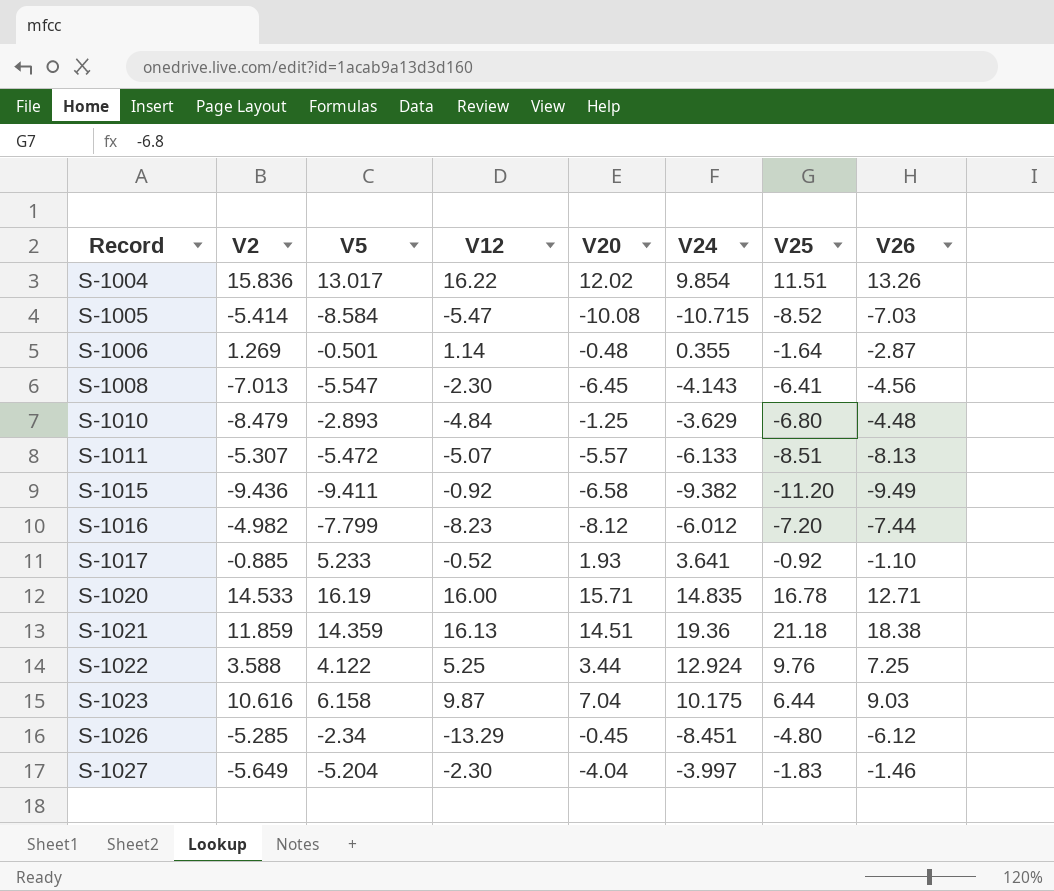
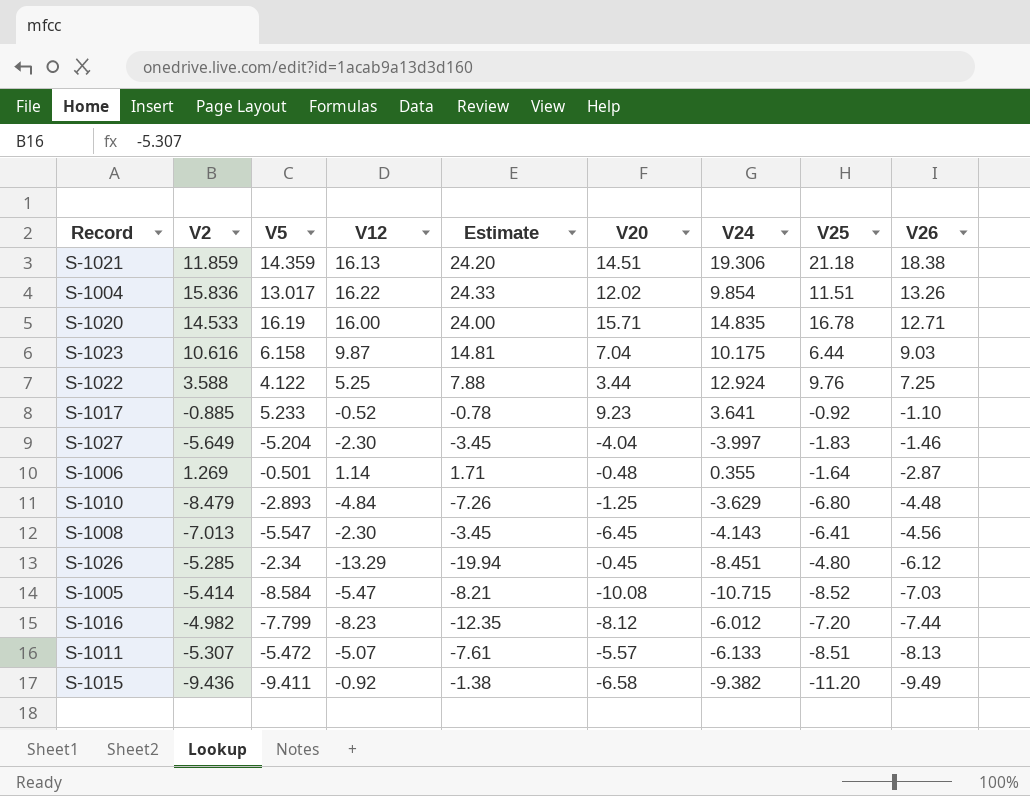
row order: Record ascending -> V26 descending
column Estimate | formula: none -> [V12] * 1.5
S-1021 | V24: 19.36 -> 19.306
S-1017 | V20: 1.93 -> 9.23

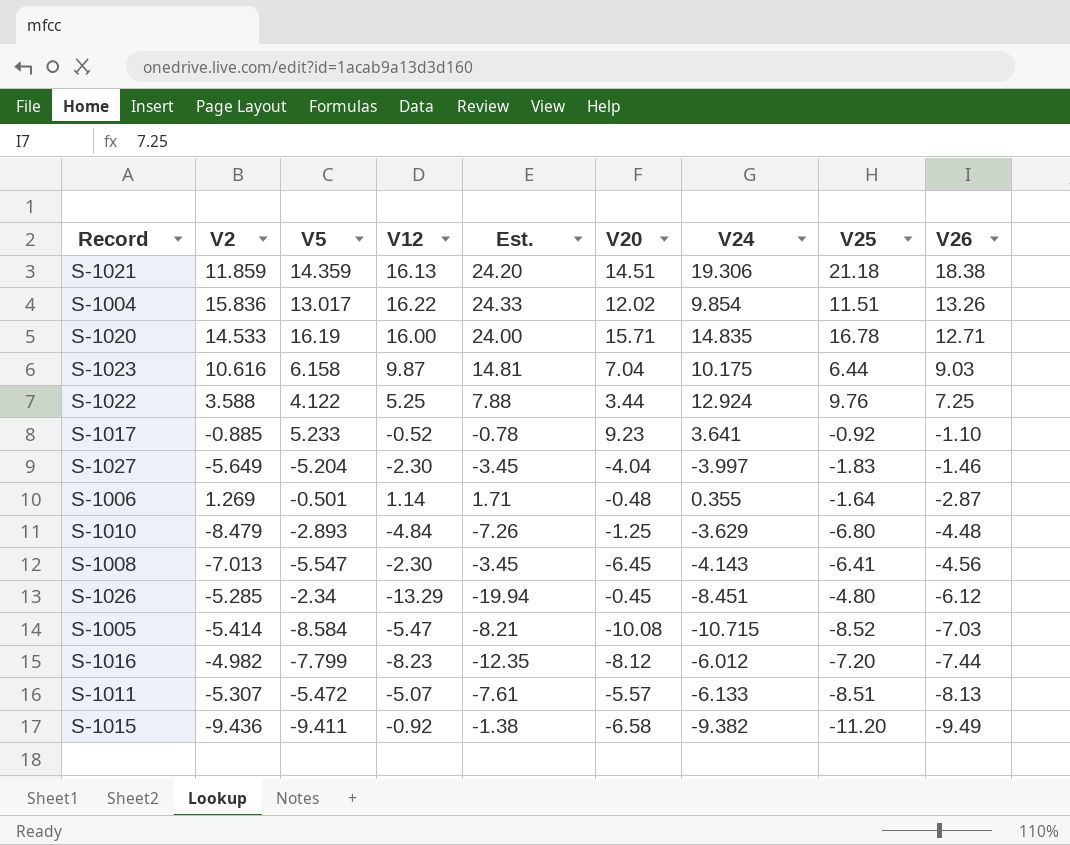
column name: Estimate -> Est.

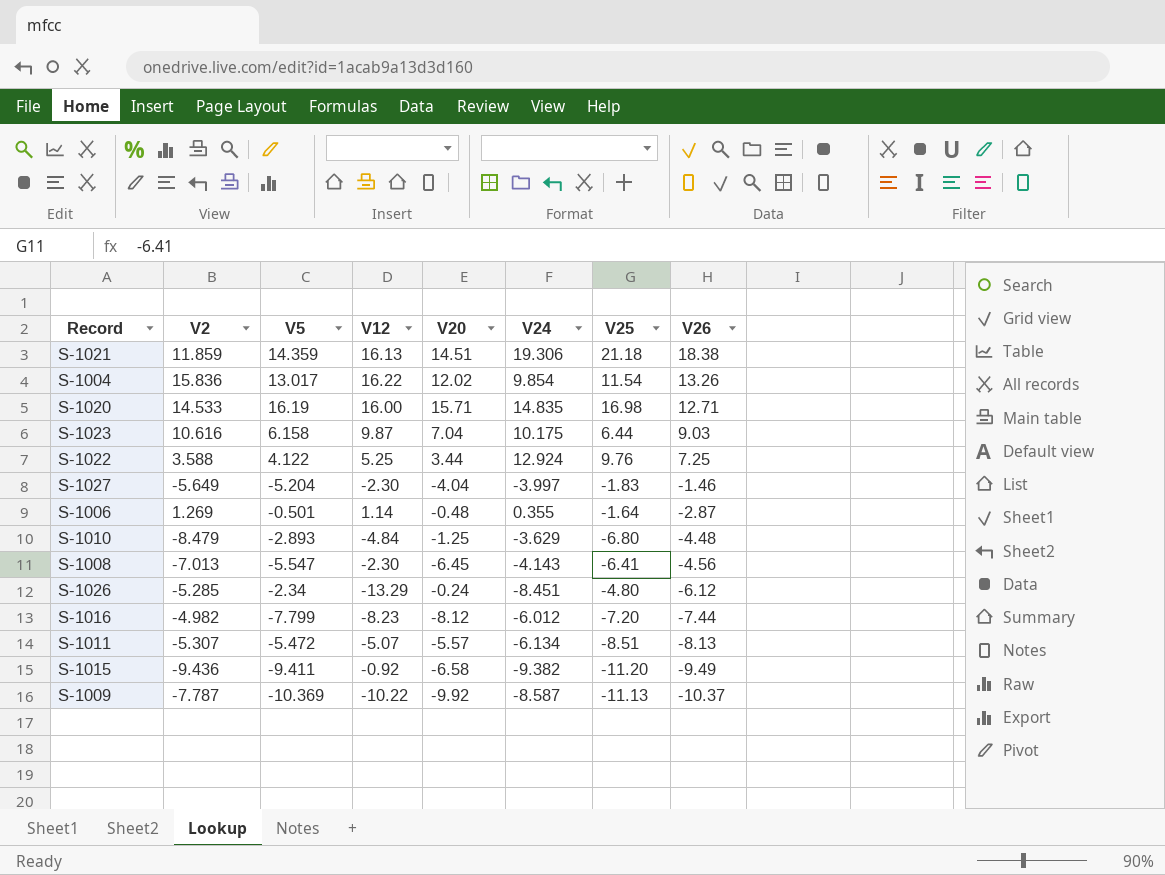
column Est. | formula: [V12] * 1.5 -> none
row S-1017: -0.885 | 5.233 | -0.52 | -0.78 | 9.23 | 3.641 | -0.92 | -1.10 -> none
row S-1005: -5.414 | -8.584 | -5.47 | -8.21 | -10.08 | -10.715 | -8.52 | -7.03 -> none
S-1004 | V25: 11.51 -> 11.54
S-1020 | V25: 16.78 -> 16.98
S-1026 | V20: -0.45 -> -0.24
S-1011 | V24: -6.133 -> -6.134
row S-1009: none -> -7.787 | -10.369 | -10.22 | -9.92 | -8.587 | -11.13 | -10.37

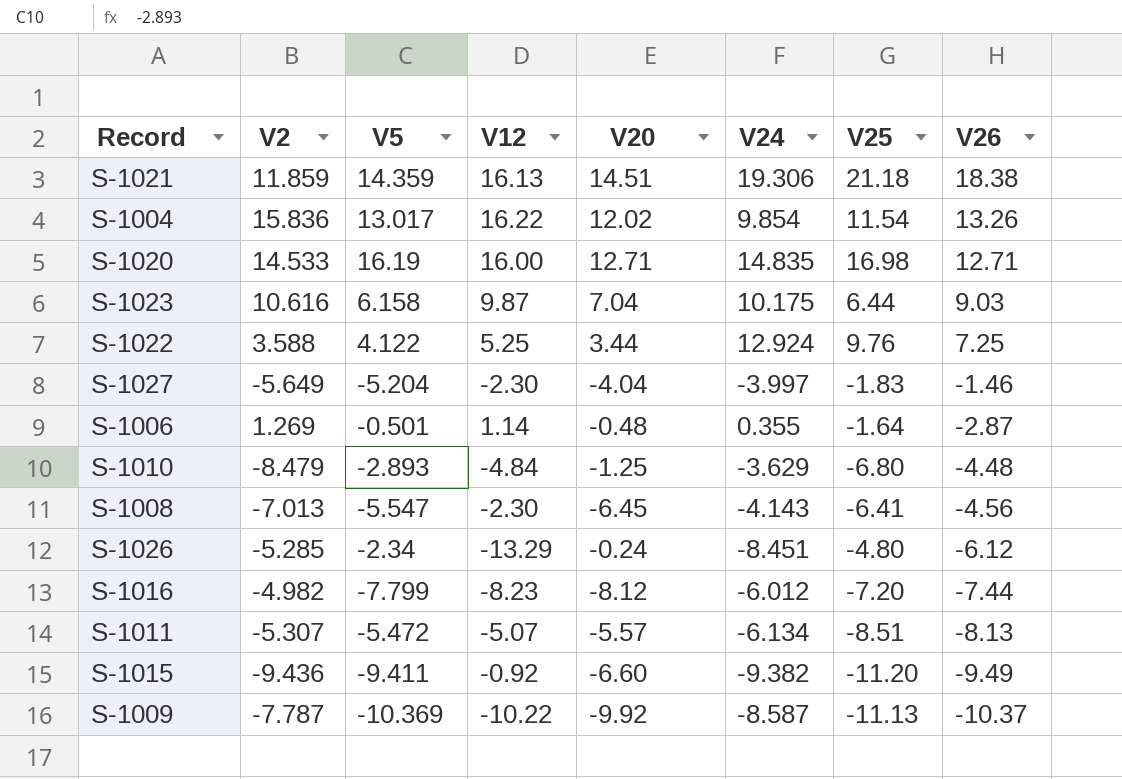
S-1020 | V20: 15.71 -> 12.71
S-1015 | V20: -6.58 -> -6.60

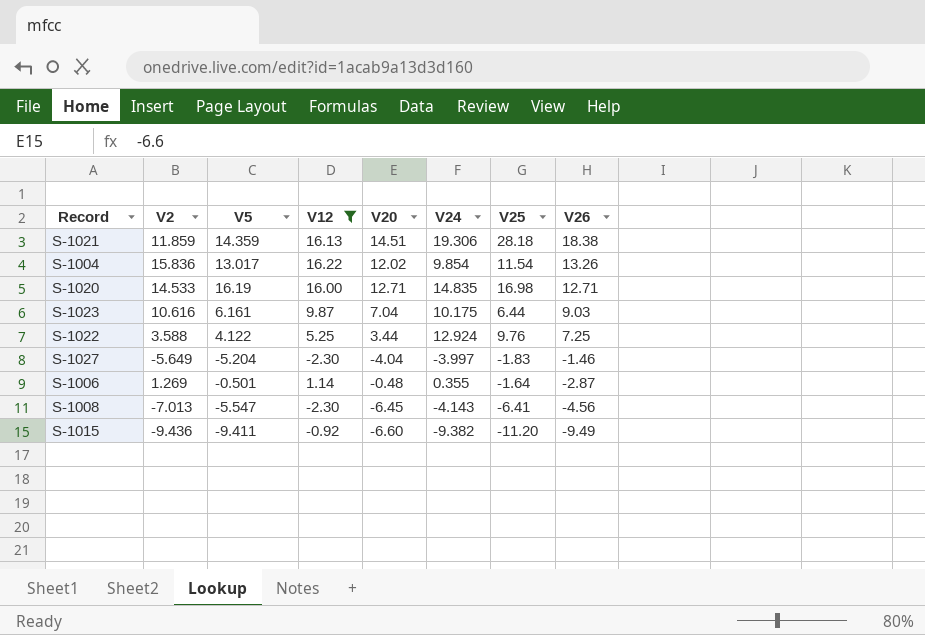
filter: none -> V12 >= -2.30
S-1021 | V25: 21.18 -> 28.18
S-1023 | V5: 6.158 -> 6.161

